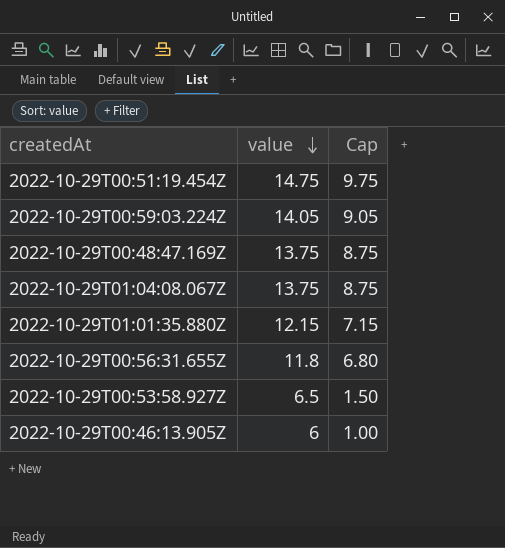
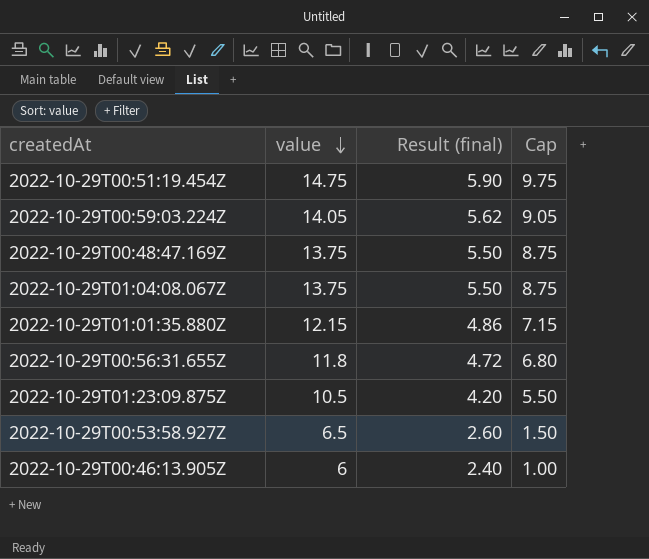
column Result (final) | formula: none -> [value] * 0.4
row 2022-10-29T01:23:09.875Z: none -> 10.5 | 4.20 | 5.50

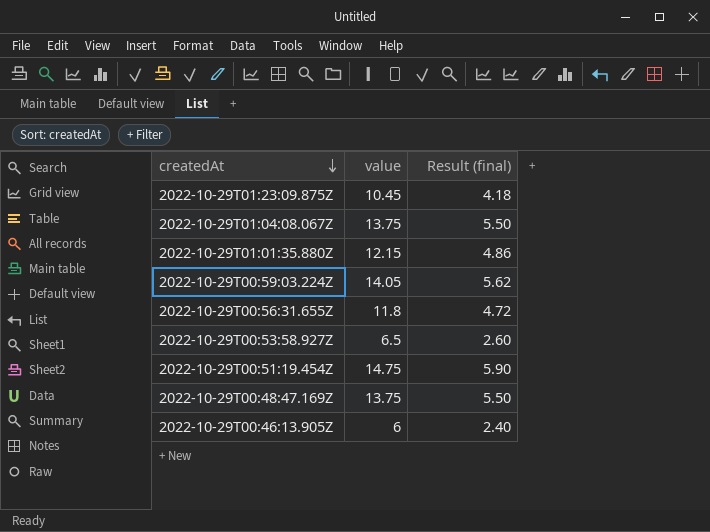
row order: value descending -> createdAt descending
column Cap | formula: [value] - 5 -> none
2022-10-29T01:23:09.875Z | value: 10.5 -> 10.45
2022-10-29T01:23:09.875Z | Result (final): 4.20 -> 4.18

